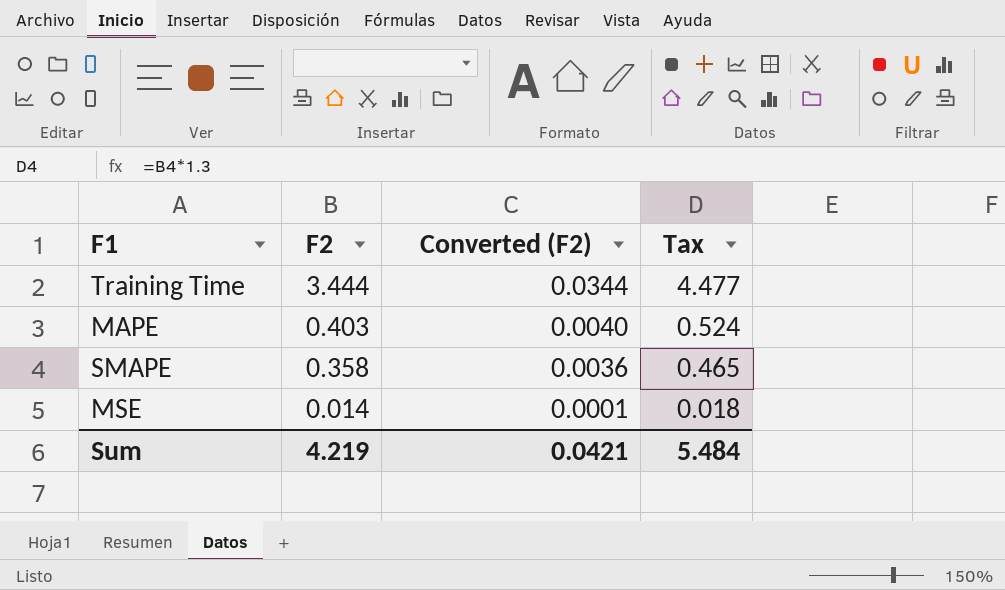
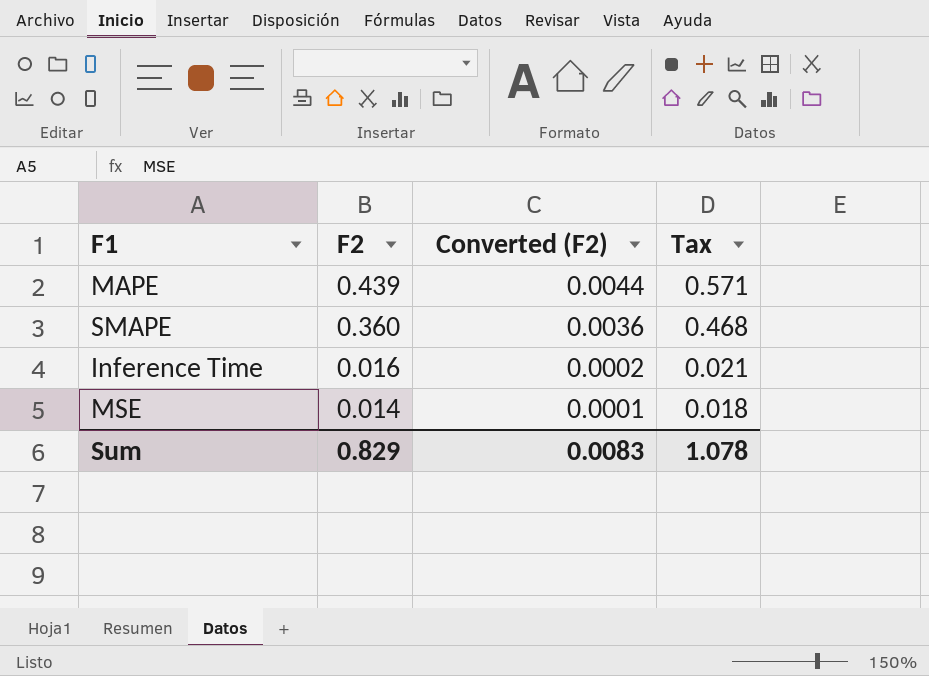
row Training Time: 3.444 | 0.0344 | 4.477 -> none
MAPE | F2: 0.403 -> 0.439
MAPE | Converted (F2): 0.0040 -> 0.0044
MAPE | Tax: 0.524 -> 0.571
SMAPE | F2: 0.358 -> 0.360
SMAPE | Tax: 0.465 -> 0.468
row Inference Time: none -> 0.016 | 0.0002 | 0.021
Sum | F2: 4.219 -> 0.829
Sum | Converted (F2): 0.0421 -> 0.0083
Sum | Tax: 5.484 -> 1.078

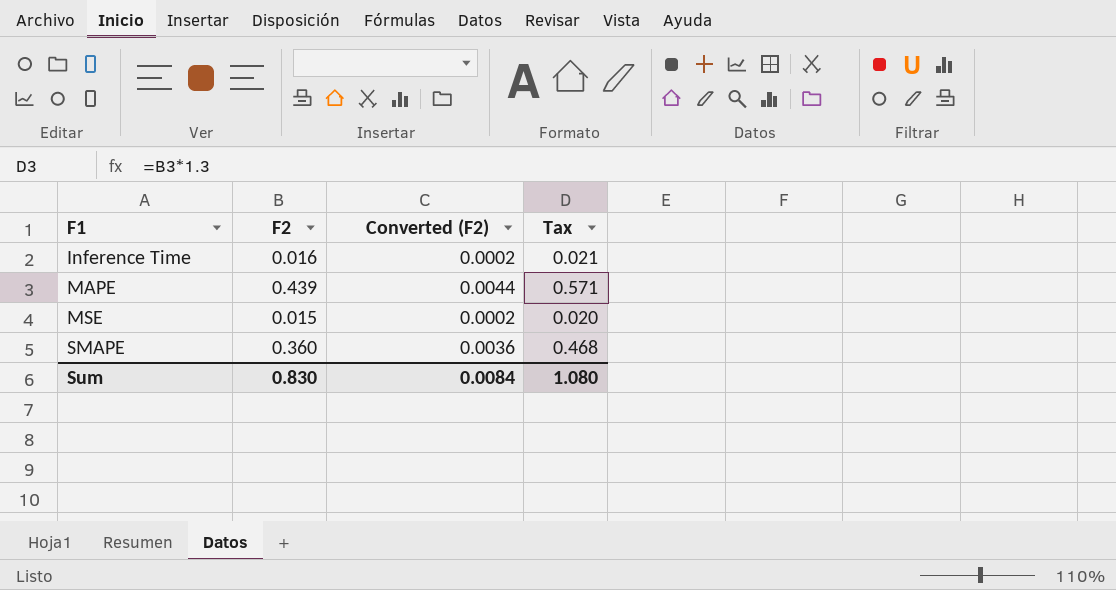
row order: F2 descending -> F1 ascending
MSE | F2: 0.014 -> 0.015
MSE | Converted (F2): 0.0001 -> 0.0002
MSE | Tax: 0.018 -> 0.020
Sum | F2: 0.829 -> 0.830
Sum | Converted (F2): 0.0083 -> 0.0084
Sum | Tax: 1.078 -> 1.080

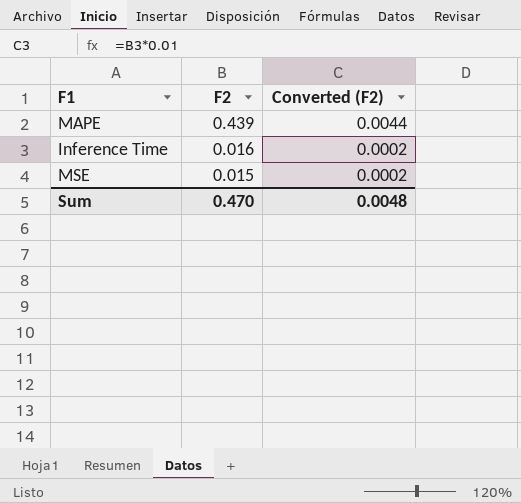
row order: F1 ascending -> F2 descending
column Tax | formula: [F2] * 1.3 -> none
row SMAPE: 0.360 | 0.0036 | 0.468 -> none
Sum | F2: 0.830 -> 0.470
Sum | Converted (F2): 0.0084 -> 0.0048

